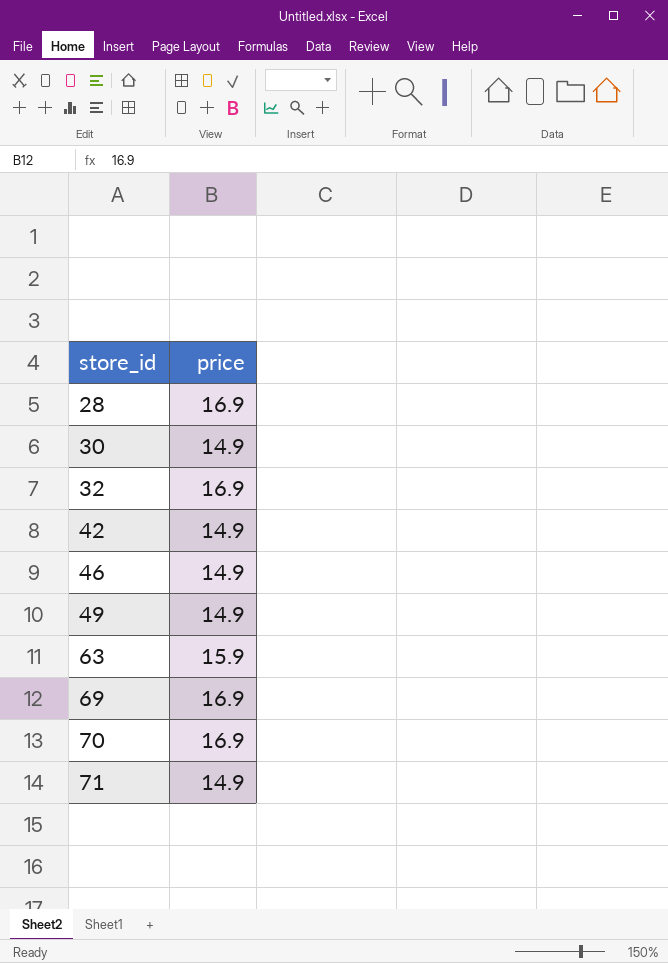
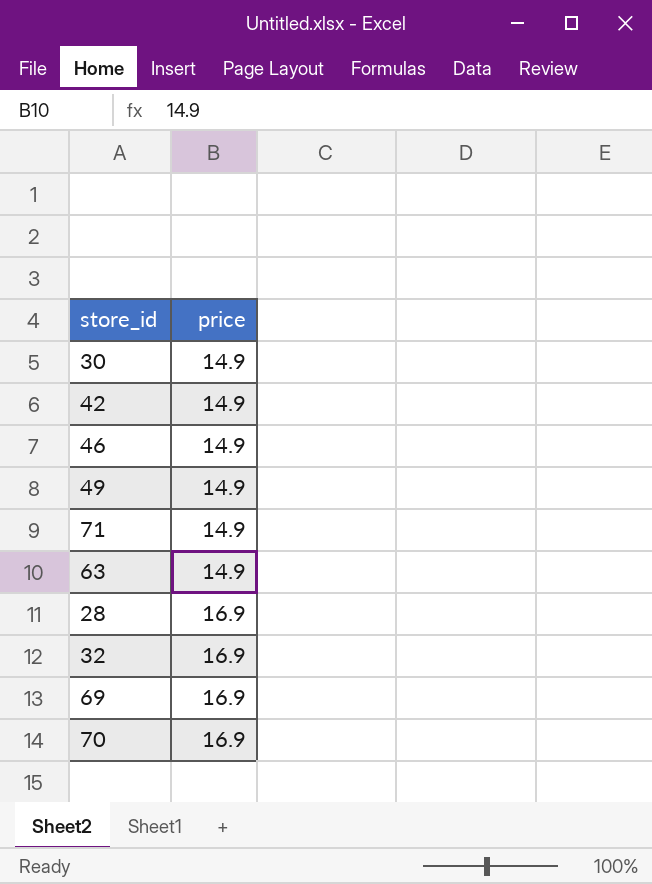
row order: store_id ascending -> price ascending
63 | price: 15.9 -> 14.9

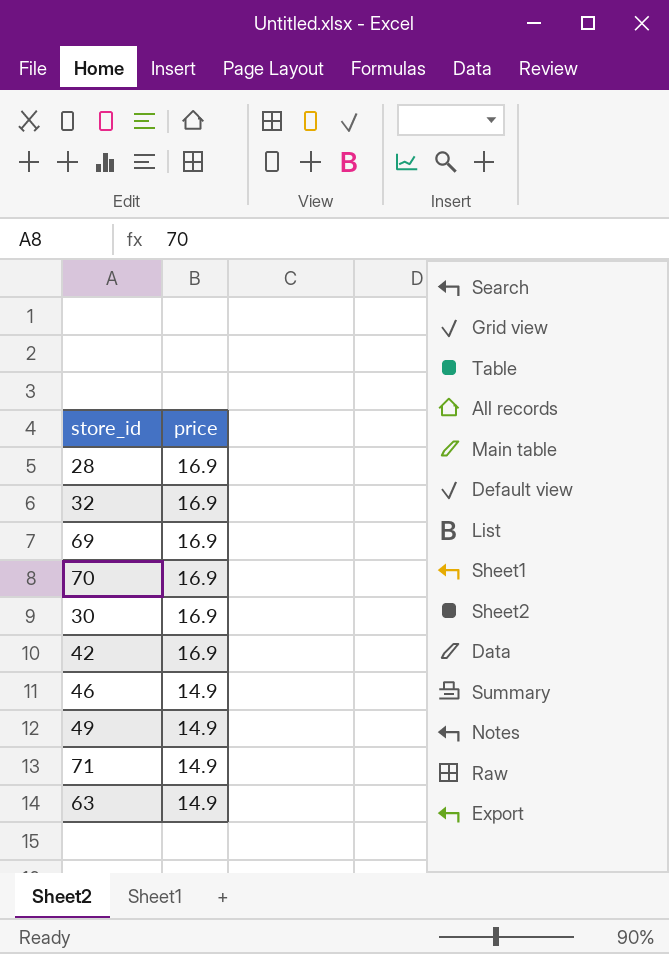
row order: price ascending -> price descending
30 | price: 14.9 -> 16.9
42 | price: 14.9 -> 16.9

